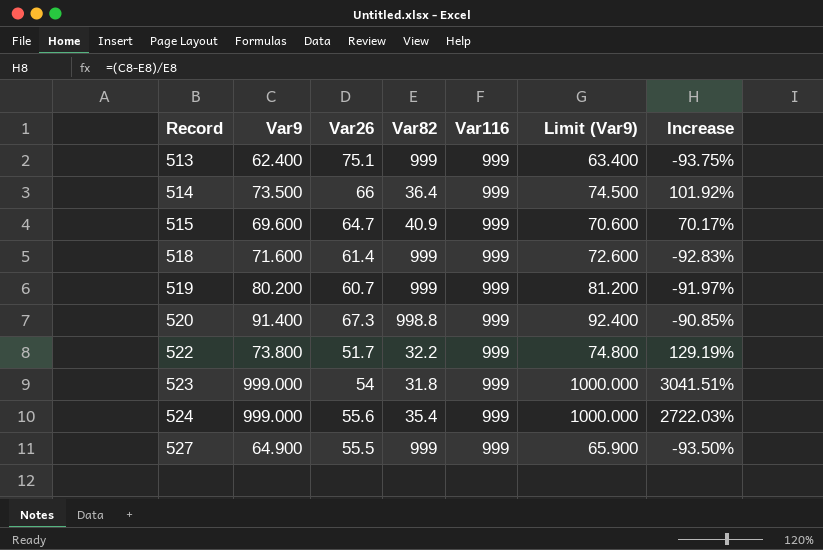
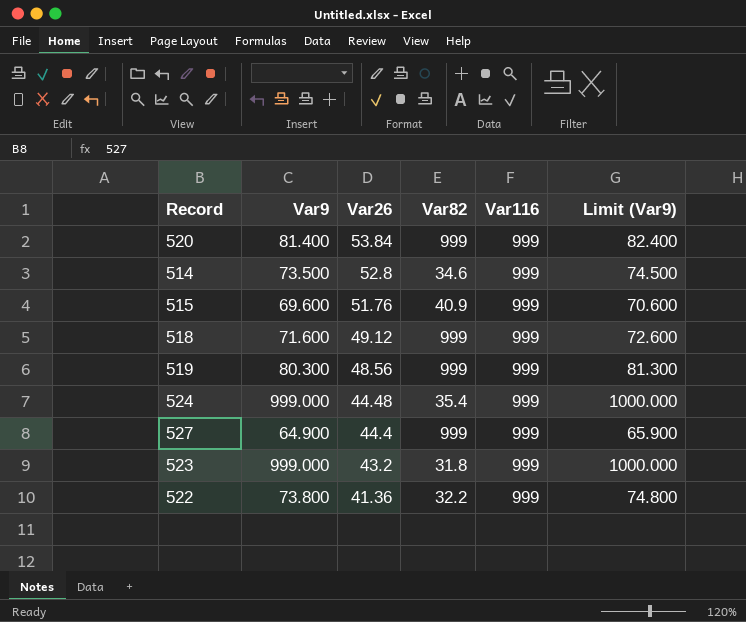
row order: Record ascending -> Var26 descending
column Increase | formula: ([Var9] - [Var82]) / [Var82] -> none
row 513: 62.400 | 75.1 | 999 | 999 | 63.400 | -93.75% -> none
520 | Var9: 91.400 -> 81.400
520 | Var26: 67.3 -> 53.84
520 | Var82: 998.8 -> 999
520 | Limit (Var9): 92.400 -> 82.400
514 | Var26: 66 -> 52.8
514 | Var82: 36.4 -> 34.6
515 | Var26: 64.7 -> 51.76
518 | Var26: 61.4 -> 49.12
519 | Var9: 80.200 -> 80.300
519 | Var26: 60.7 -> 48.56
519 | Limit (Var9): 81.200 -> 81.300
524 | Var26: 55.6 -> 44.48
527 | Var26: 55.5 -> 44.4
523 | Var26: 54 -> 43.2
522 | Var26: 51.7 -> 41.36

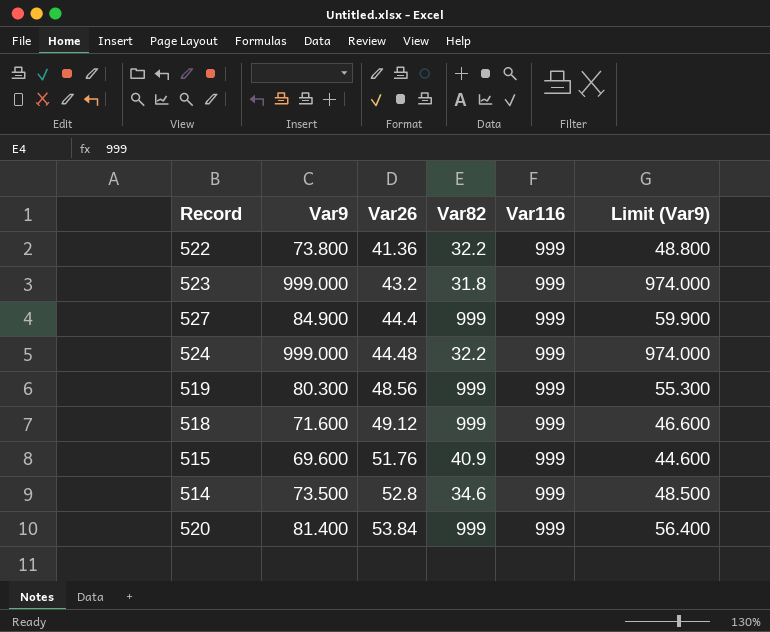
row order: Var26 descending -> Var26 ascending
column Limit (Var9) | formula: [Var9] + 1 -> [Var9] - 25
527 | Var9: 64.900 -> 84.900
524 | Var82: 35.4 -> 32.2

